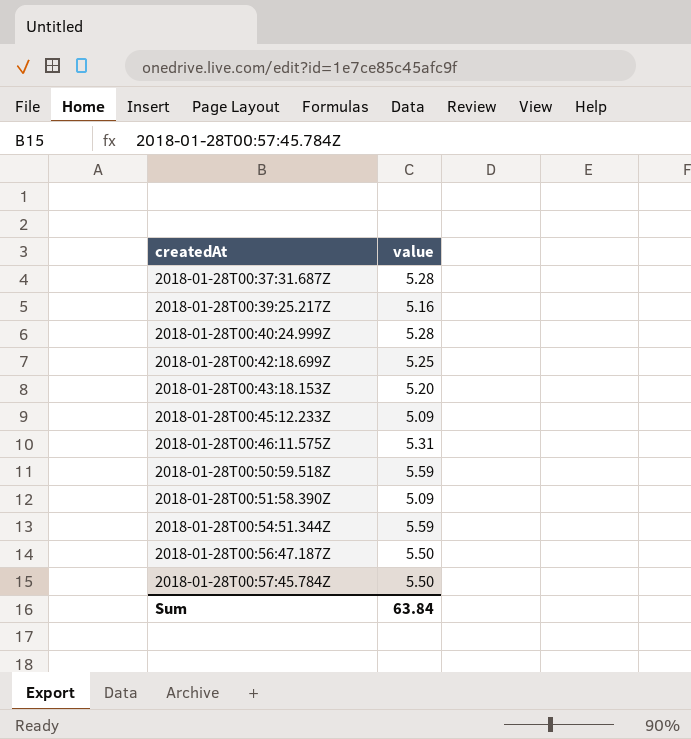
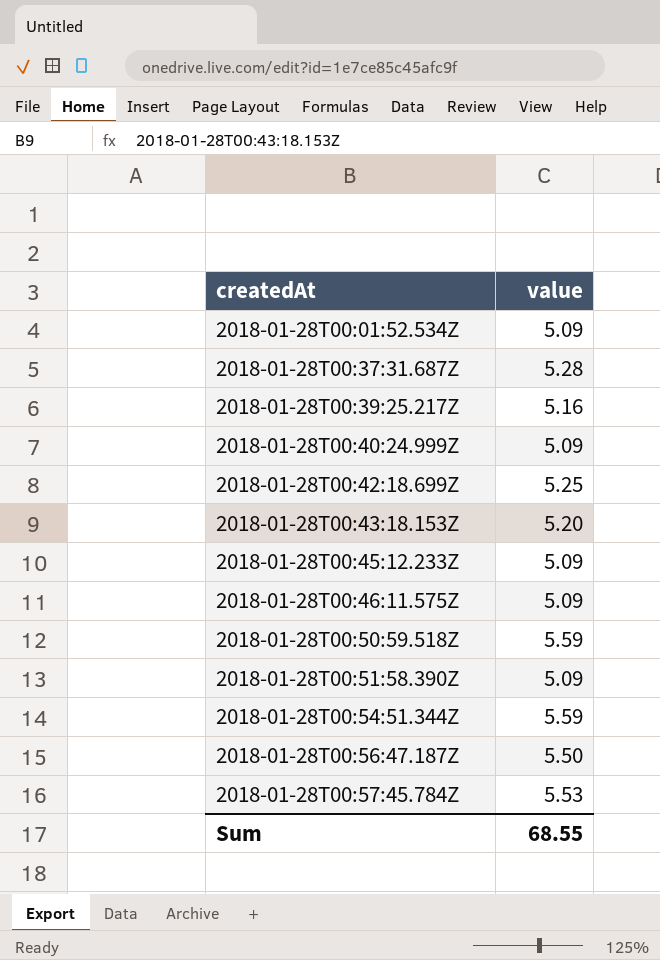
row 2018-01-28T00:01:52.534Z: none -> 5.09
2018-01-28T00:40:24.999Z | value: 5.28 -> 5.09
2018-01-28T00:46:11.575Z | value: 5.31 -> 5.09
2018-01-28T00:57:45.784Z | value: 5.50 -> 5.53
Sum | value: 63.84 -> 68.55

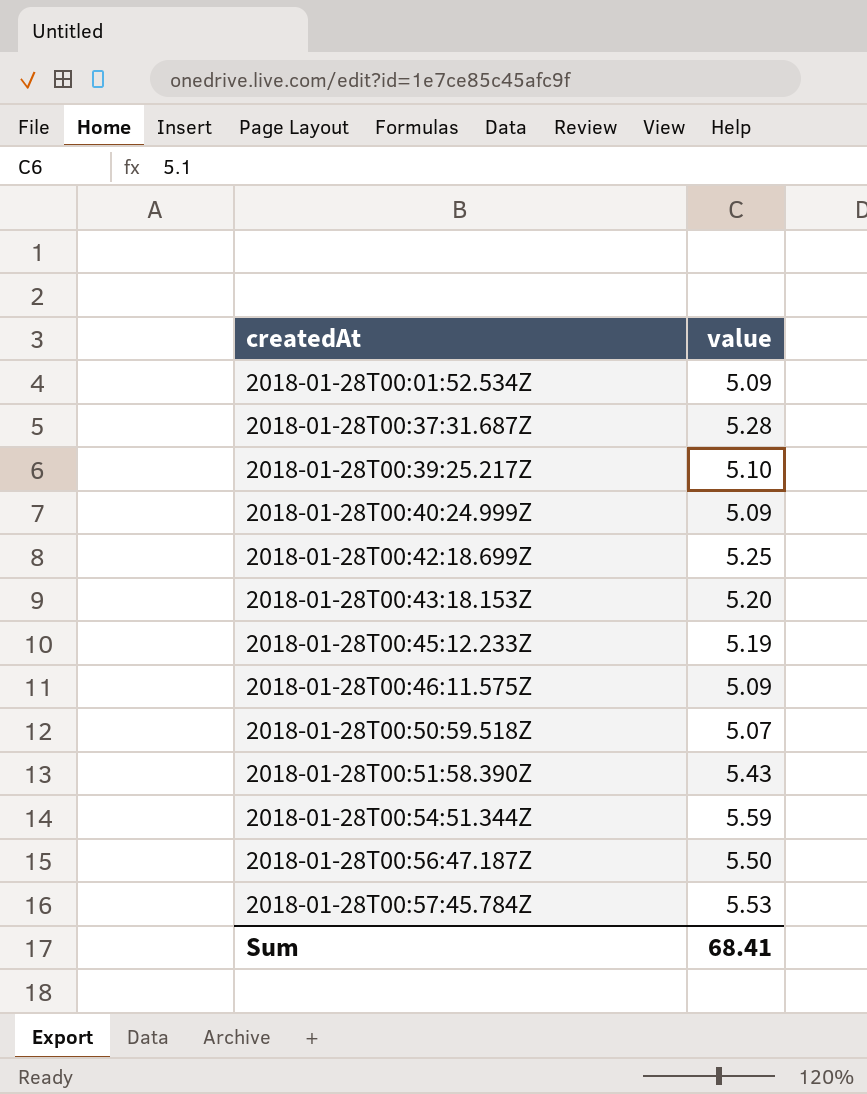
2018-01-28T00:39:25.217Z | value: 5.16 -> 5.10
2018-01-28T00:45:12.233Z | value: 5.09 -> 5.19
2018-01-28T00:50:59.518Z | value: 5.59 -> 5.07
2018-01-28T00:51:58.390Z | value: 5.09 -> 5.43
Sum | value: 68.55 -> 68.41

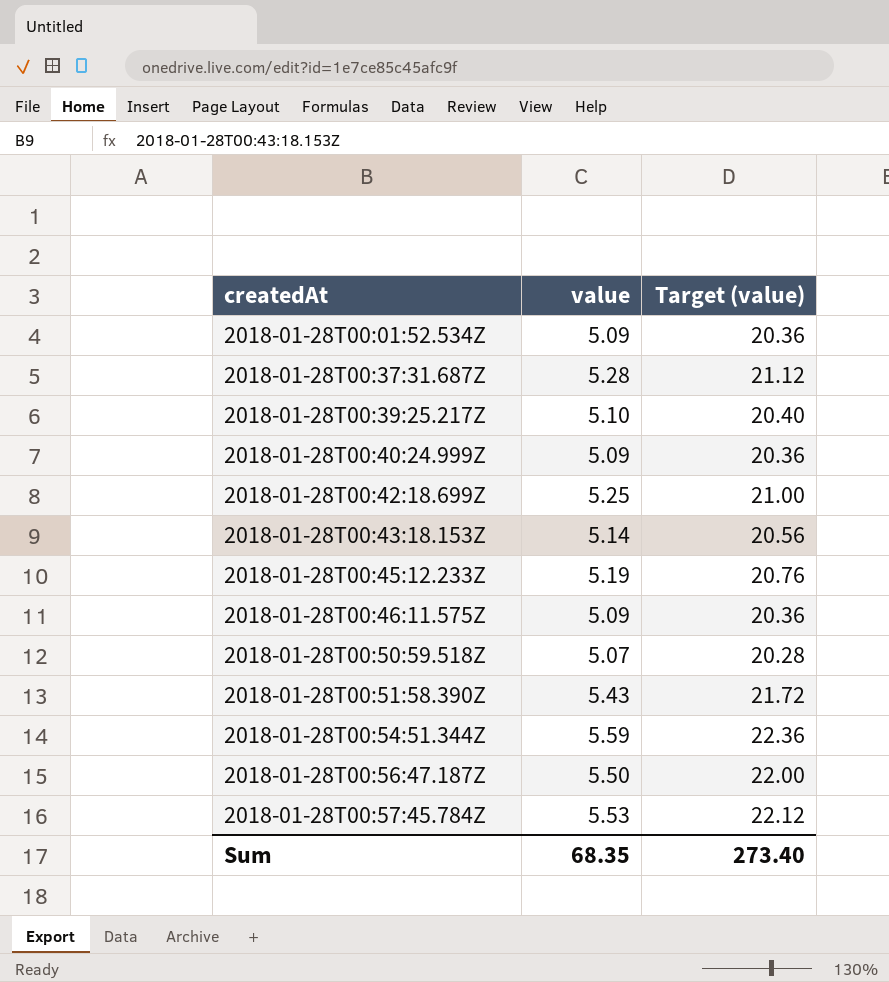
column Target (value) | formula: none -> [value] * 4
2018-01-28T00:43:18.153Z | value: 5.20 -> 5.14
Sum | value: 68.41 -> 68.35

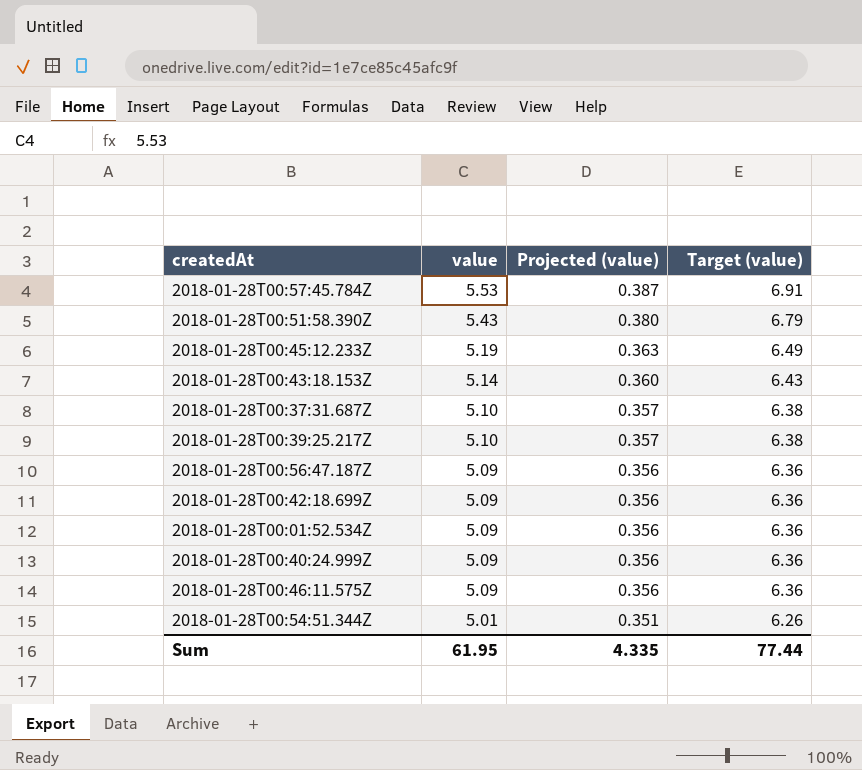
row order: createdAt ascending -> value descending
column Projected (value) | formula: none -> [value] * 0.07
column Target (value) | formula: [value] * 4 -> [value] * 1.25
row 2018-01-28T00:50:59.518Z: 5.07 | 20.28 -> none
2018-01-28T00:37:31.687Z | value: 5.28 -> 5.10
2018-01-28T00:56:47.187Z | value: 5.50 -> 5.09
2018-01-28T00:42:18.699Z | value: 5.25 -> 5.09
2018-01-28T00:54:51.344Z | value: 5.59 -> 5.01
Sum | value: 68.35 -> 61.95
Sum | Target (value): 273.40 -> 77.44

